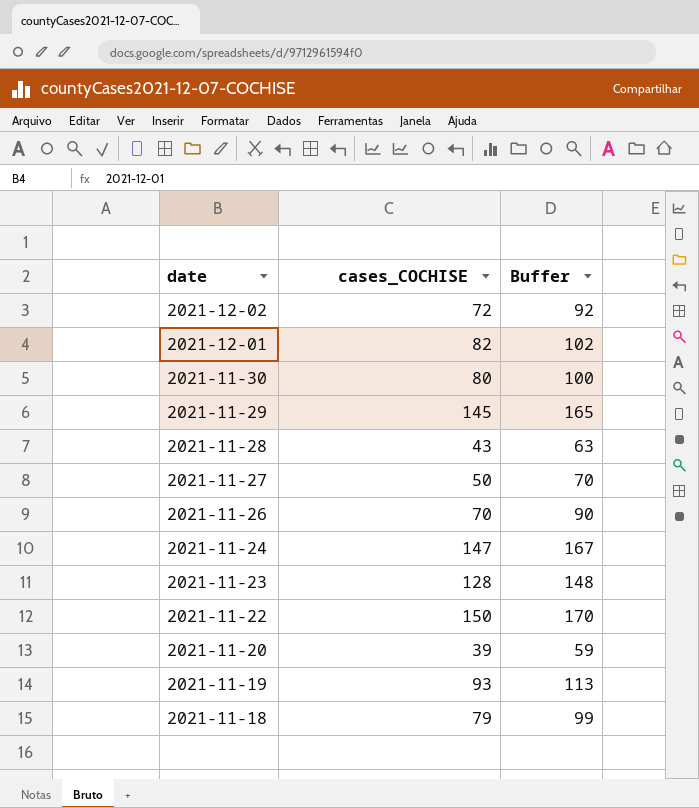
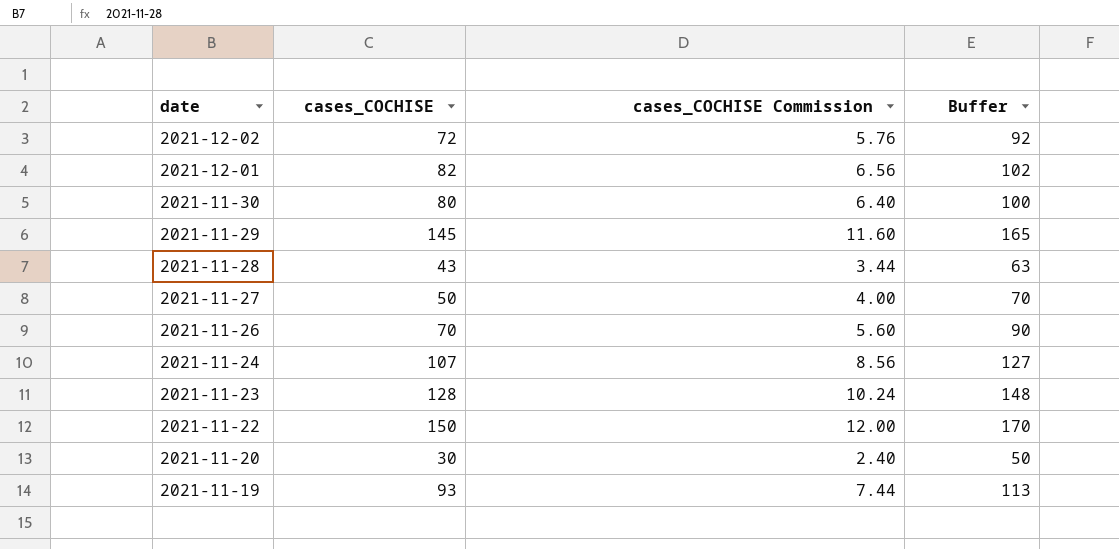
column cases_COCHISE Commission | formula: none -> [cases_COCHISE] * 0.08
row 2021-11-18: 79 | 99 -> none
2021-11-24 | cases_COCHISE: 147 -> 107
2021-11-24 | Buffer: 167 -> 127
2021-11-20 | cases_COCHISE: 39 -> 30
2021-11-20 | Buffer: 59 -> 50

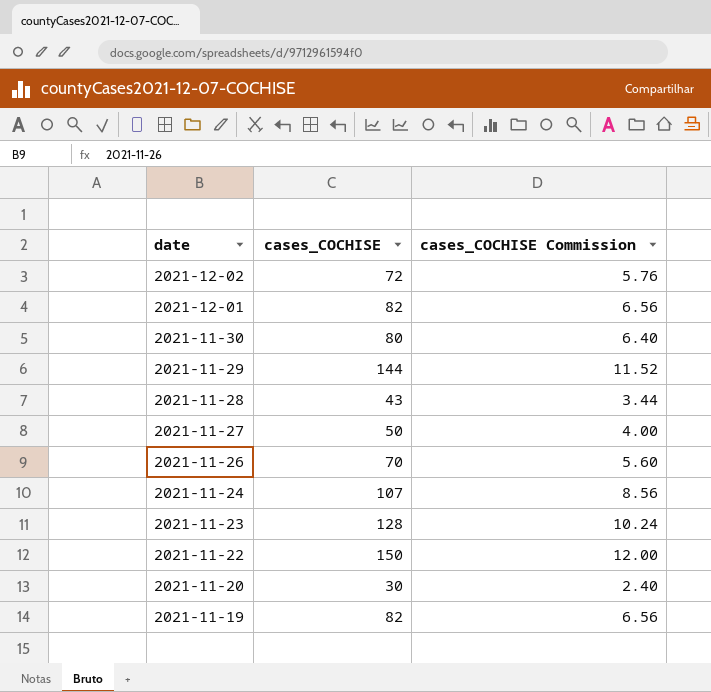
column Buffer | formula: [cases_COCHISE] + 20 -> none
2021-11-29 | cases_COCHISE: 145 -> 144
2021-11-29 | cases_COCHISE Commission: 11.60 -> 11.52
2021-11-19 | cases_COCHISE: 93 -> 82
2021-11-19 | cases_COCHISE Commission: 7.44 -> 6.56

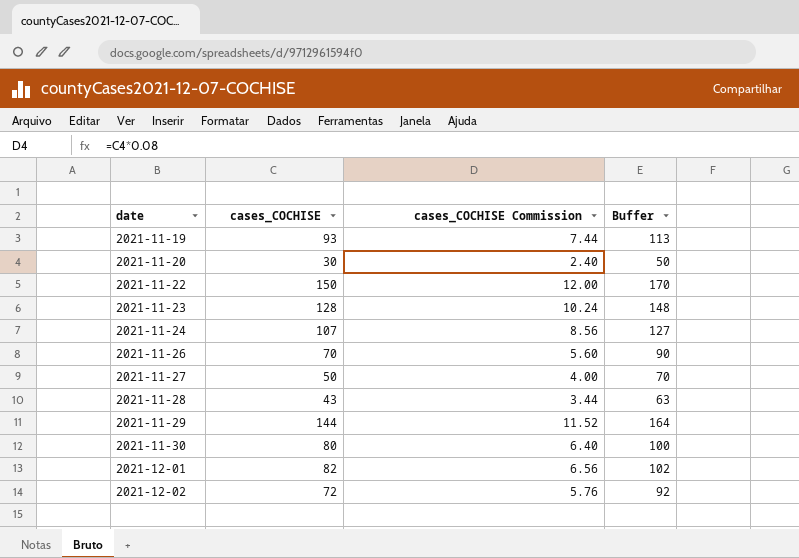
row order: date descending -> date ascending
column Buffer | formula: none -> [cases_COCHISE] + 20
2021-11-19 | cases_COCHISE: 82 -> 93
2021-11-19 | cases_COCHISE Commission: 6.56 -> 7.44

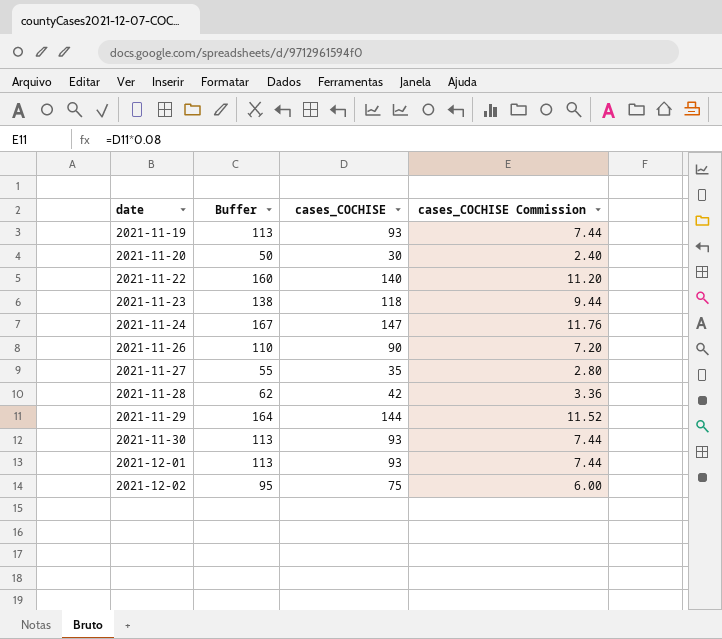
column Buffer | position: 4 -> 2
2021-11-22 | Buffer: 170 -> 160
2021-11-22 | cases_COCHISE: 150 -> 140
2021-11-22 | cases_COCHISE Commission: 12.00 -> 11.20
2021-11-23 | Buffer: 148 -> 138
2021-11-23 | cases_COCHISE: 128 -> 118
2021-11-23 | cases_COCHISE Commission: 10.24 -> 9.44
2021-11-24 | Buffer: 127 -> 167
2021-11-24 | cases_COCHISE: 107 -> 147
2021-11-24 | cases_COCHISE Commission: 8.56 -> 11.76
2021-11-26 | Buffer: 90 -> 110
2021-11-26 | cases_COCHISE: 70 -> 90
2021-11-26 | cases_COCHISE Commission: 5.60 -> 7.20
2021-11-27 | Buffer: 70 -> 55
2021-11-27 | cases_COCHISE: 50 -> 35
2021-11-27 | cases_COCHISE Commission: 4.00 -> 2.80
2021-11-28 | Buffer: 63 -> 62
2021-11-28 | cases_COCHISE: 43 -> 42
2021-11-28 | cases_COCHISE Commission: 3.44 -> 3.36
2021-11-30 | Buffer: 100 -> 113
2021-11-30 | cases_COCHISE: 80 -> 93
2021-11-30 | cases_COCHISE Commission: 6.40 -> 7.44
2021-12-01 | Buffer: 102 -> 113
2021-12-01 | cases_COCHISE: 82 -> 93
2021-12-01 | cases_COCHISE Commission: 6.56 -> 7.44
2021-12-02 | Buffer: 92 -> 95
2021-12-02 | cases_COCHISE: 72 -> 75
2021-12-02 | cases_COCHISE Commission: 5.76 -> 6.00

